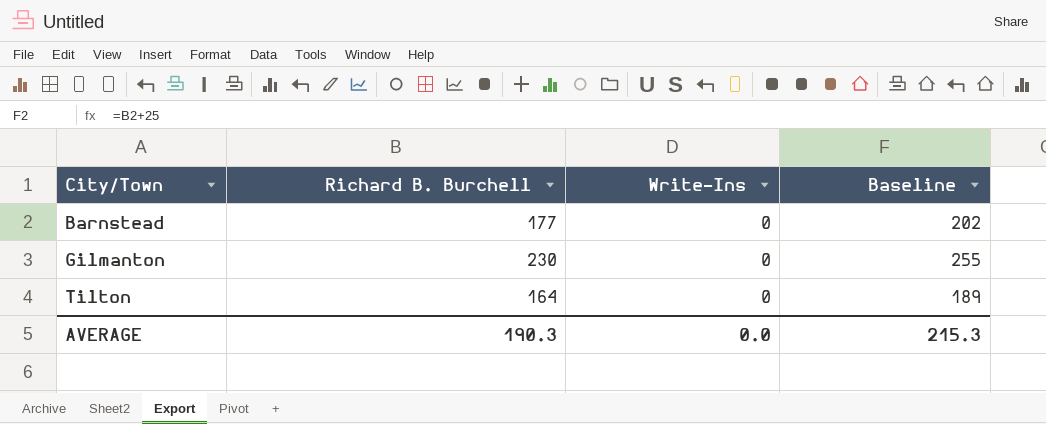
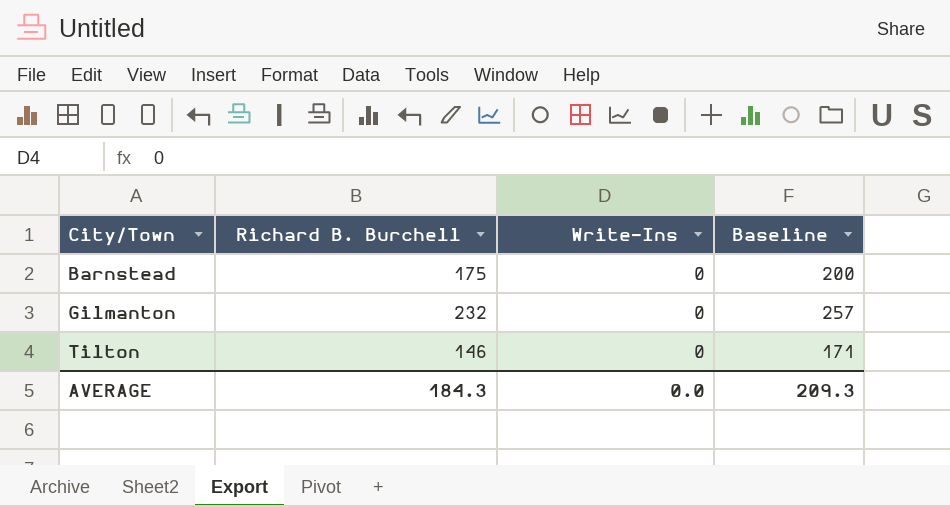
Barnstead | Richard B. Burchell: 177 -> 175
Barnstead | Baseline: 202 -> 200
Gilmanton | Richard B. Burchell: 230 -> 232
Gilmanton | Baseline: 255 -> 257
Tilton | Richard B. Burchell: 164 -> 146
Tilton | Baseline: 189 -> 171
AVERAGE | Richard B. Burchell: 190.3 -> 184.3
AVERAGE | Baseline: 215.3 -> 209.3

